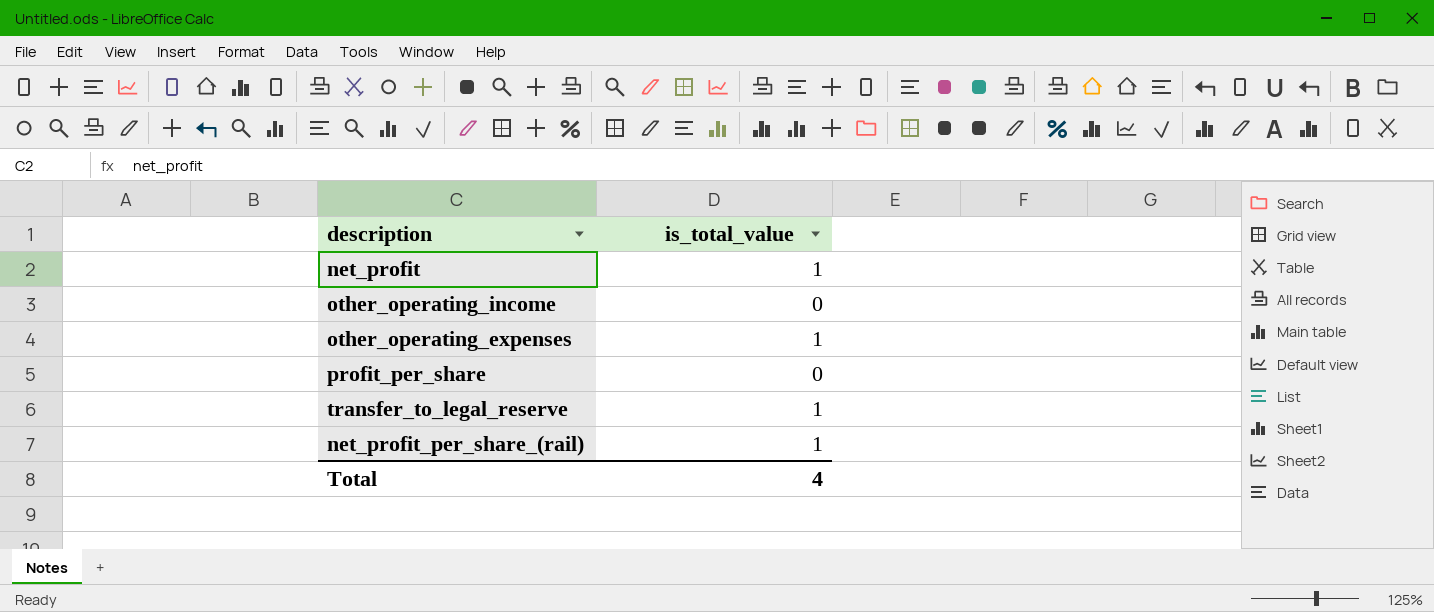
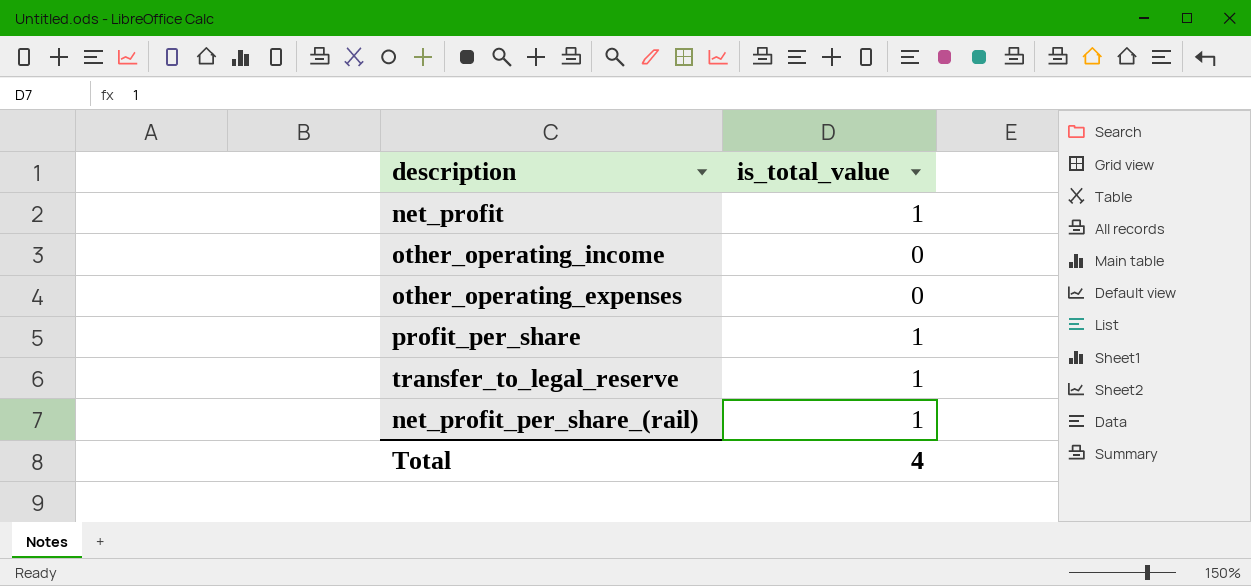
other_operating_expenses | is_total_value: 1 -> 0
profit_per_share | is_total_value: 0 -> 1

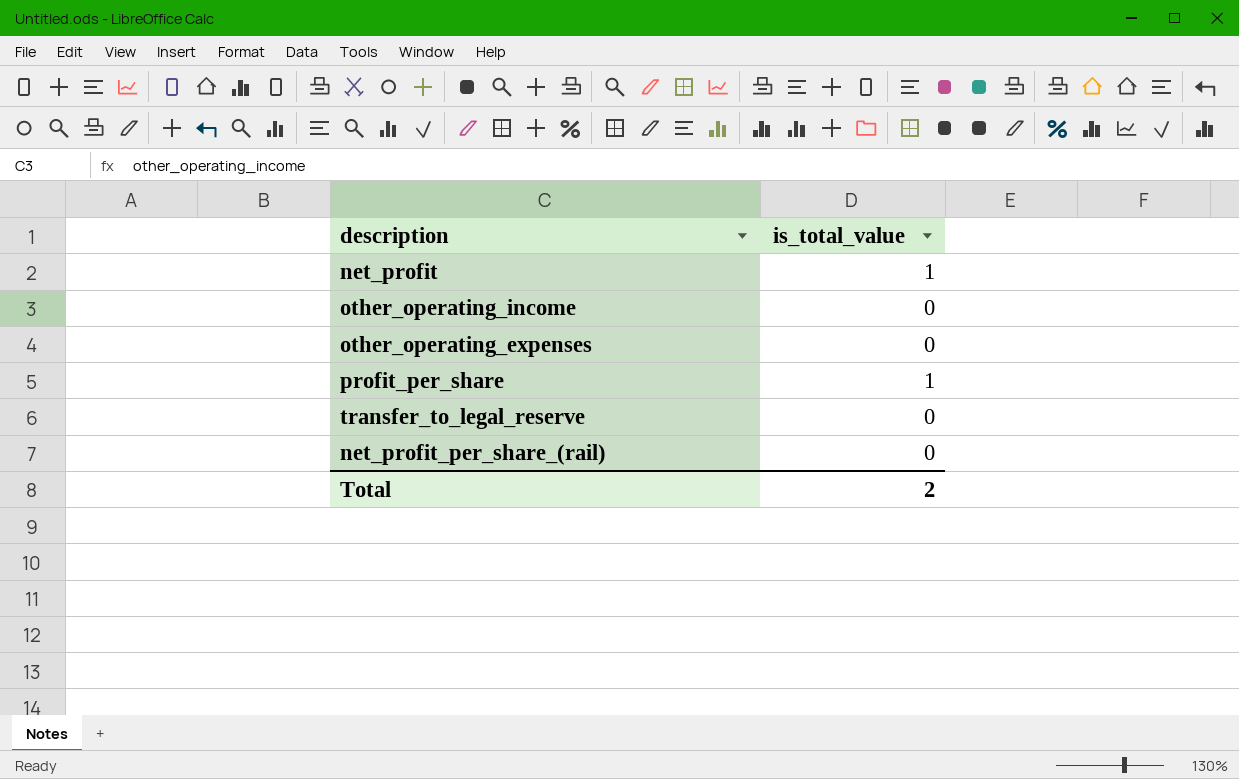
transfer_to_legal_reserve | is_total_value: 1 -> 0
net_profit_per_share_(rail) | is_total_value: 1 -> 0
Total | is_total_value: 4 -> 2

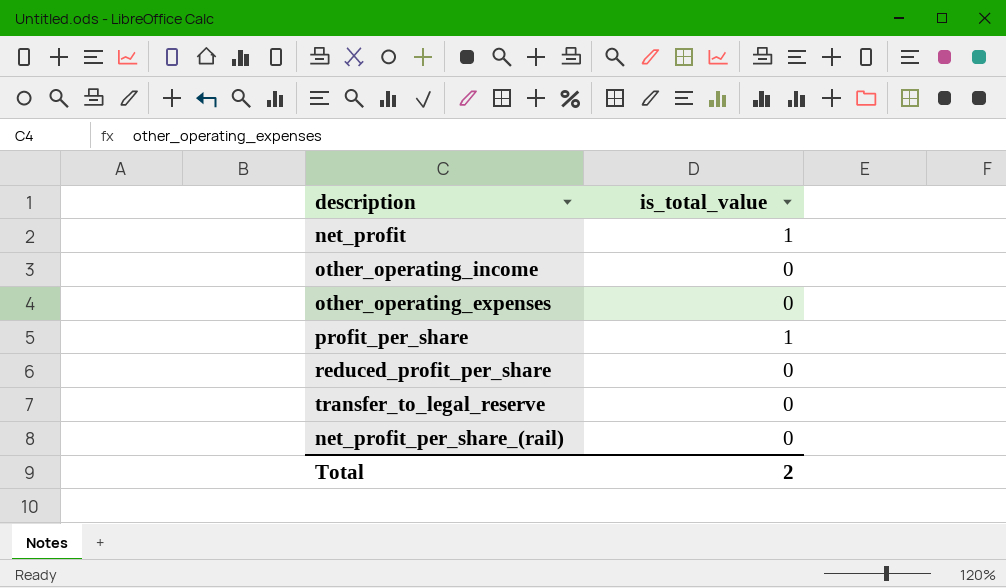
row reduced_profit_per_share: none -> 0

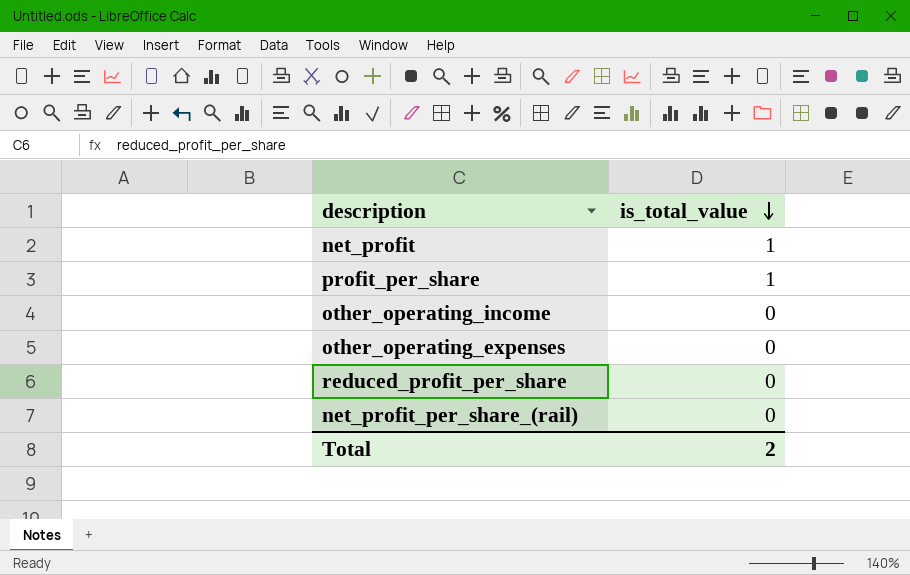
row order: none -> is_total_value descending
row transfer_to_legal_reserve: 0 -> none

